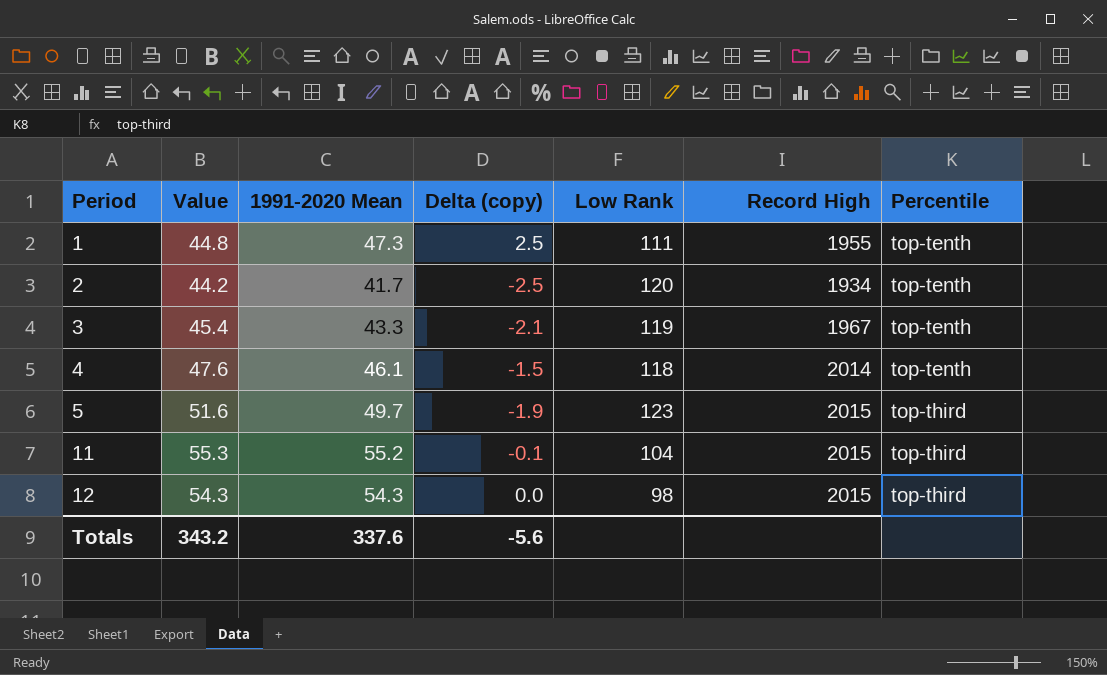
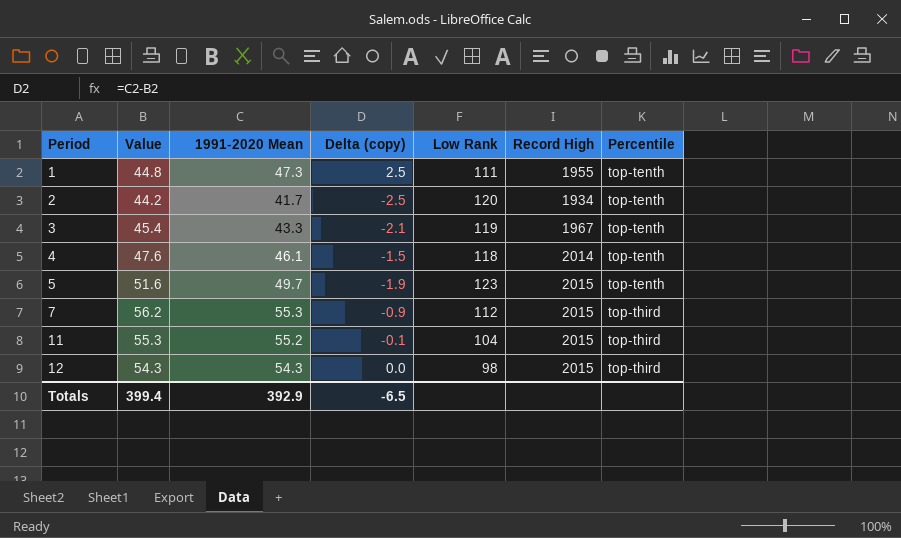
5 | Percentile: top-third -> top-tenth
row 7: none -> 56.2 | 55.3 | -0.9 | 112 | 2015 | top-third
Totals | Value: 343.2 -> 399.4
Totals | 1991-2020 Mean: 337.6 -> 392.9
Totals | Delta (copy): -5.6 -> -6.5

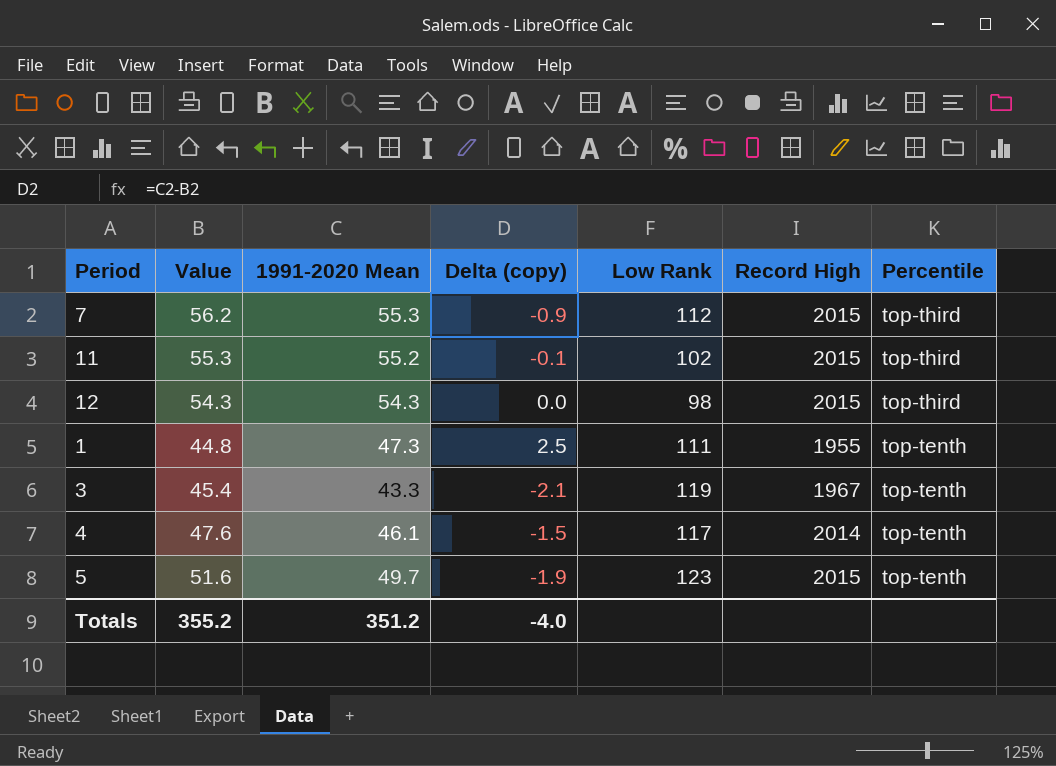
row order: Period ascending -> Percentile descending
row 2: 44.2 | 41.7 | -2.5 | 120 | 1934 | top-tenth -> none
11 | Low Rank: 104 -> 102
4 | Low Rank: 118 -> 117
Totals | Value: 399.4 -> 355.2
Totals | 1991-2020 Mean: 392.9 -> 351.2
Totals | Delta (copy): -6.5 -> -4.0

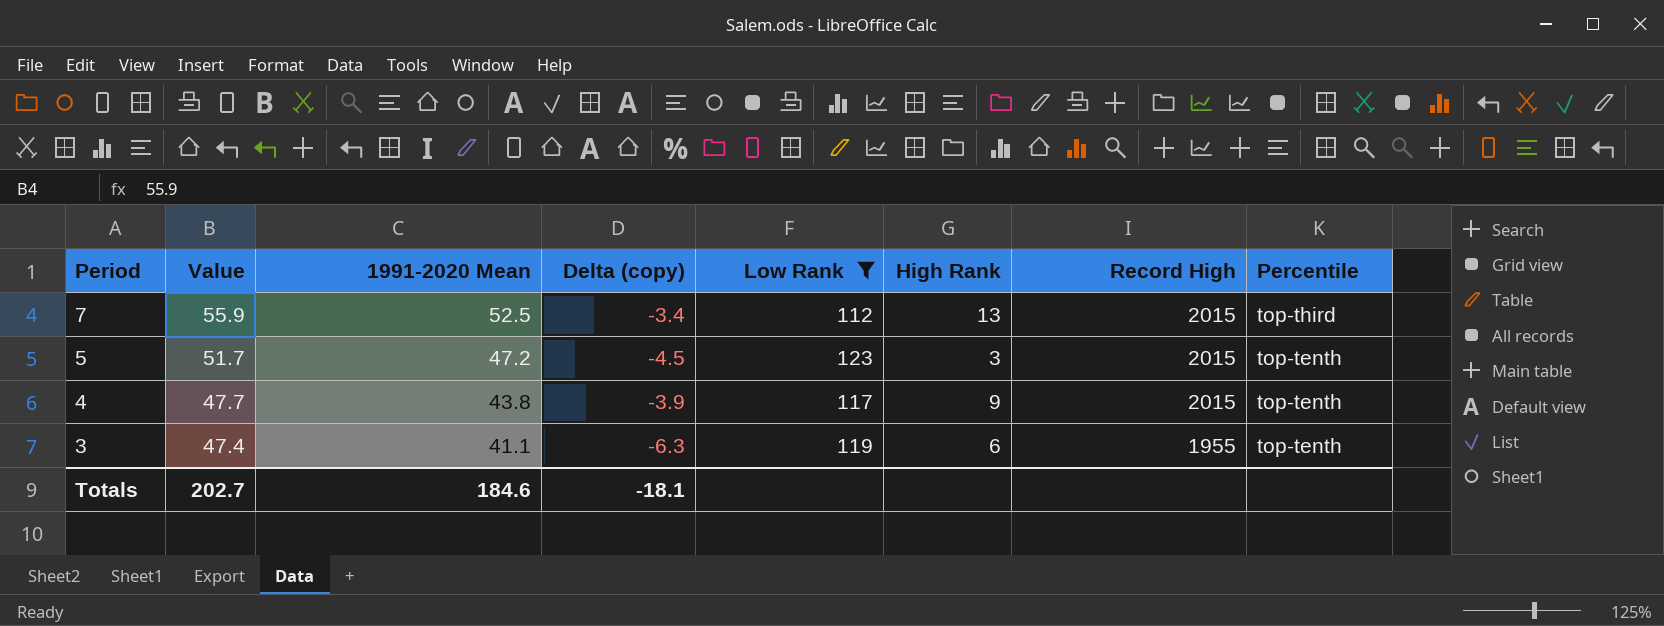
filter: none -> Low Rank >= 112
row order: Percentile descending -> Period descending
column High Rank | position: none -> 6
7 | Value: 56.2 -> 55.9
7 | 1991-2020 Mean: 55.3 -> 52.5
7 | Delta (copy): -0.9 -> -3.4
5 | Value: 51.6 -> 51.7
5 | 1991-2020 Mean: 49.7 -> 47.2
5 | Delta (copy): -1.9 -> -4.5
4 | Value: 47.6 -> 47.7
4 | 1991-2020 Mean: 46.1 -> 43.8
4 | Delta (copy): -1.5 -> -3.9
4 | Record High: 2014 -> 2015
3 | Value: 45.4 -> 47.4
3 | 1991-2020 Mean: 43.3 -> 41.1
3 | Delta (copy): -2.1 -> -6.3
3 | Record High: 1967 -> 1955
Totals | Value: 355.2 -> 202.7
Totals | 1991-2020 Mean: 351.2 -> 184.6
Totals | Delta (copy): -4.0 -> -18.1

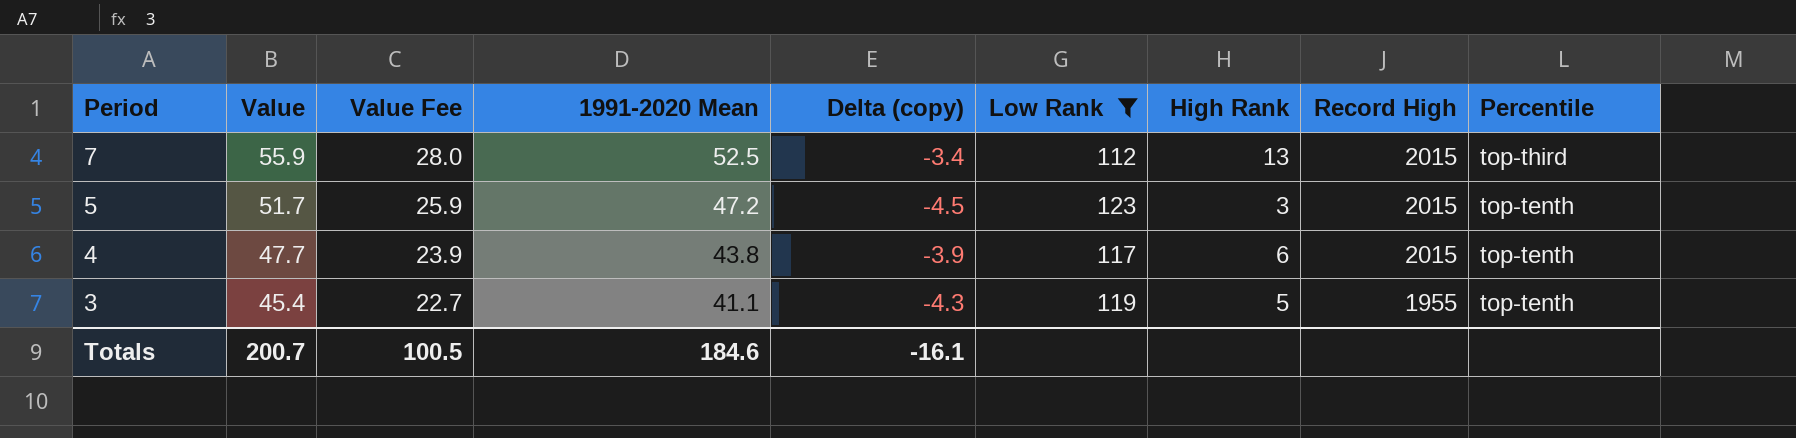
column Value Fee | formula: none -> [Value] * 0.5
4 | High Rank: 9 -> 6
3 | Value: 47.4 -> 45.4
3 | Delta (copy): -6.3 -> -4.3
3 | High Rank: 6 -> 5
Totals | Value: 202.7 -> 200.7
Totals | Delta (copy): -18.1 -> -16.1

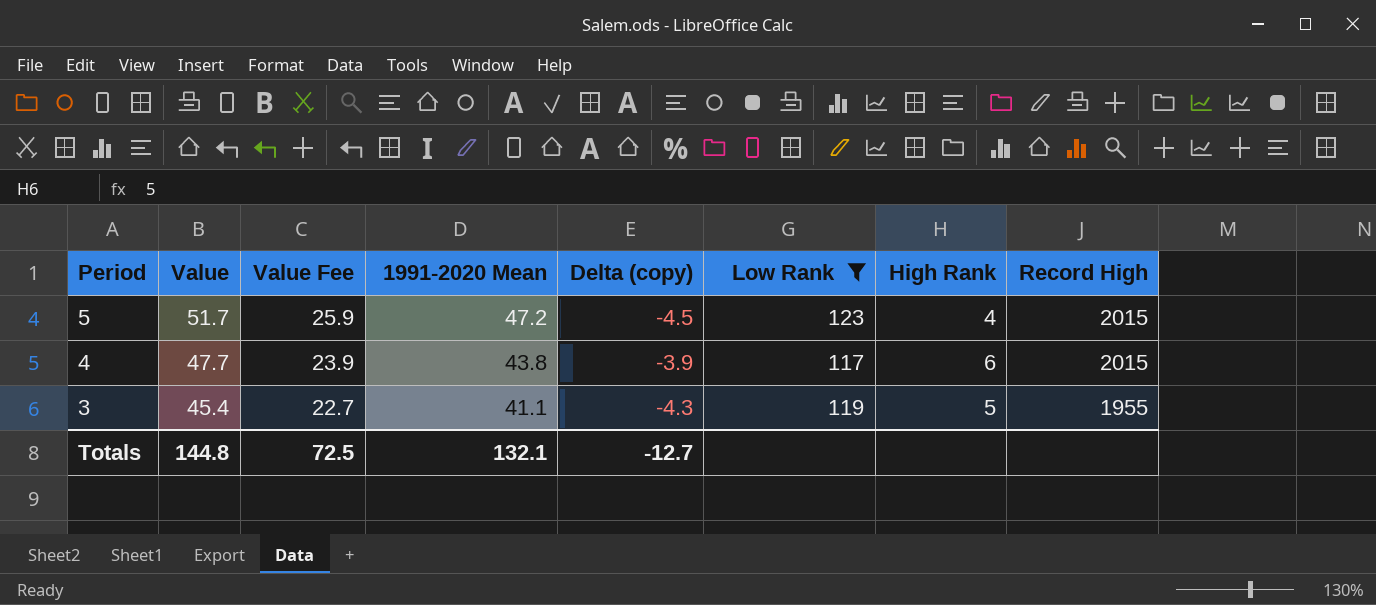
column Percentile | position: 9 -> none
row 7: 55.9 | 28.0 | 52.5 | -3.4 | 112 | 13 | 2015 | top-third -> none
5 | High Rank: 3 -> 4
Totals | Value: 200.7 -> 144.8
Totals | Value Fee: 100.5 -> 72.5
Totals | 1991-2020 Mean: 184.6 -> 132.1
Totals | Delta (copy): -16.1 -> -12.7

